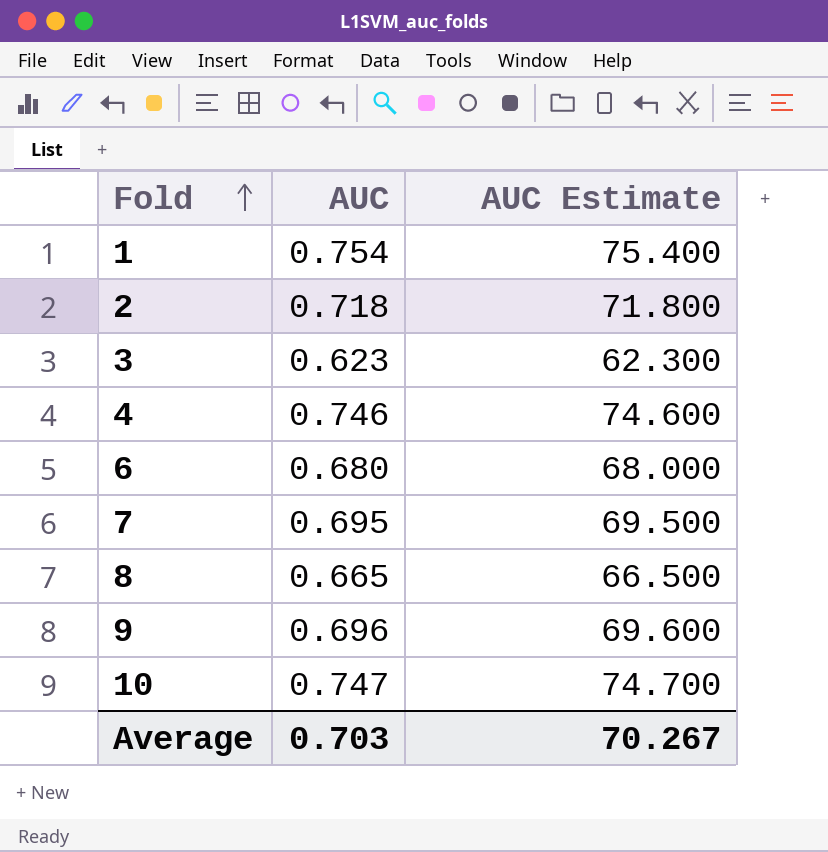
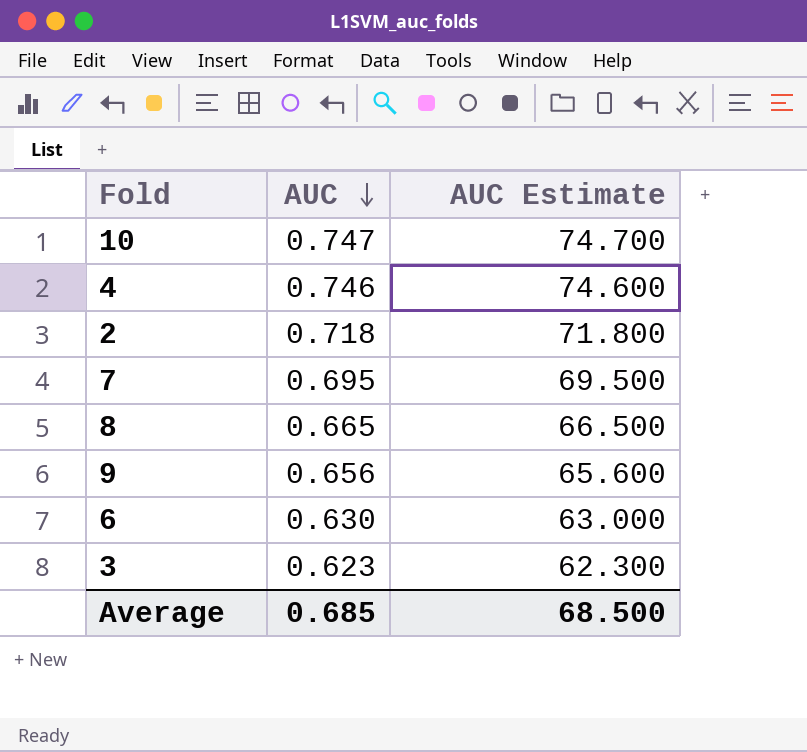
row order: Fold ascending -> AUC descending
row 1: 0.754 | 75.400 -> none
9 | AUC: 0.696 -> 0.656
9 | AUC Estimate: 69.600 -> 65.600
6 | AUC: 0.680 -> 0.630
6 | AUC Estimate: 68.000 -> 63.000
Average | AUC: 0.703 -> 0.685
Average | AUC Estimate: 70.267 -> 68.500

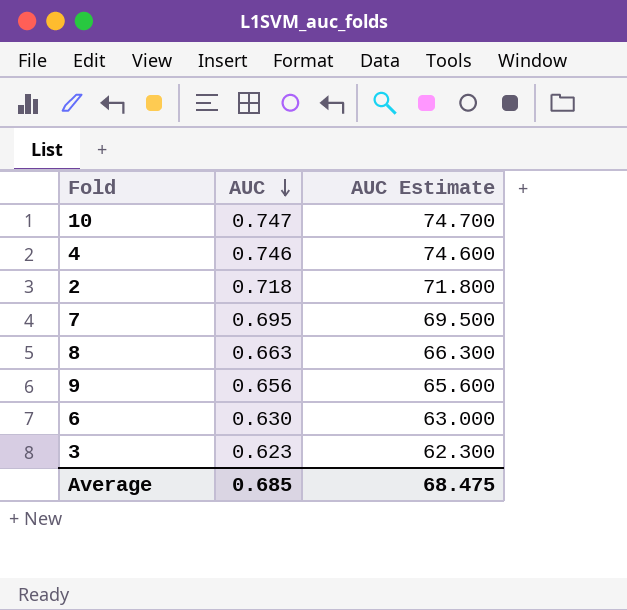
8 | AUC: 0.665 -> 0.663
8 | AUC Estimate: 66.500 -> 66.300
Average | AUC Estimate: 68.500 -> 68.475

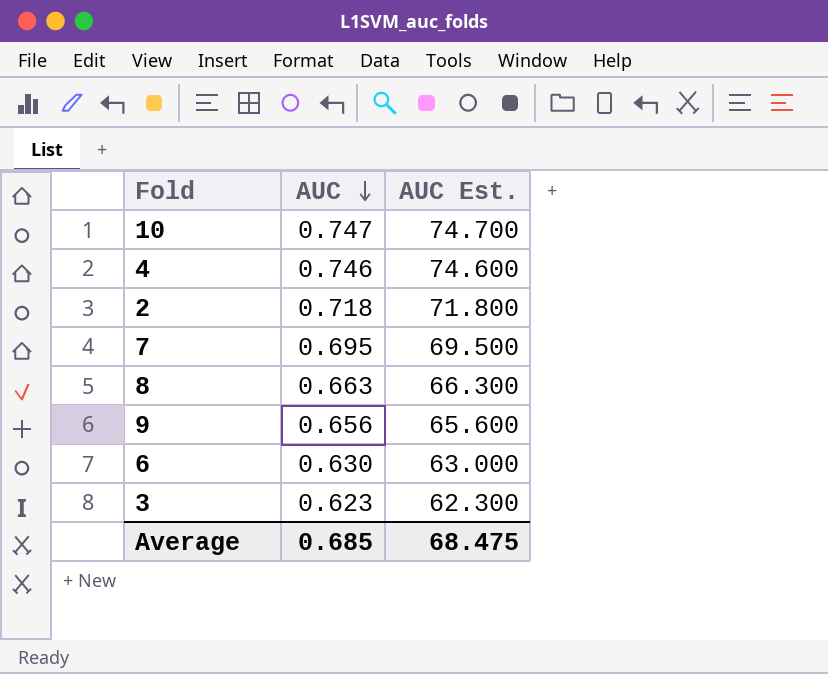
column name: AUC Estimate -> AUC Est.

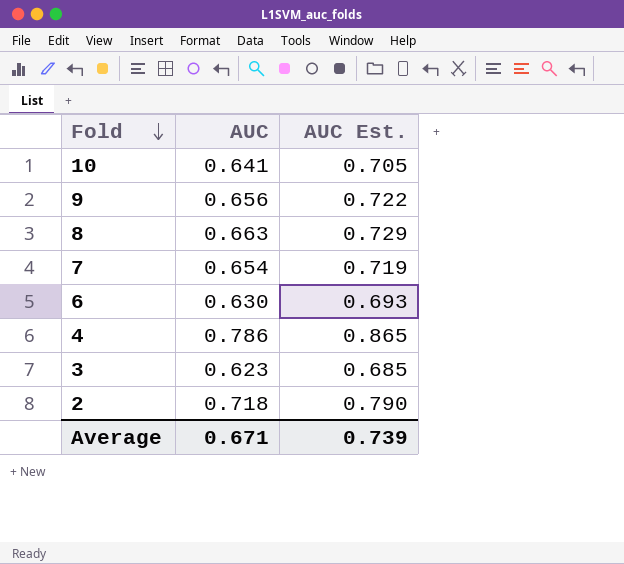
row order: AUC descending -> Fold descending
column AUC Est. | formula: [AUC] * 100 -> [AUC] * 1.1
10 | AUC: 0.747 -> 0.641
7 | AUC: 0.695 -> 0.654
4 | AUC: 0.746 -> 0.786
Average | AUC: 0.685 -> 0.671
Average | AUC Est.: 68.475 -> 0.739

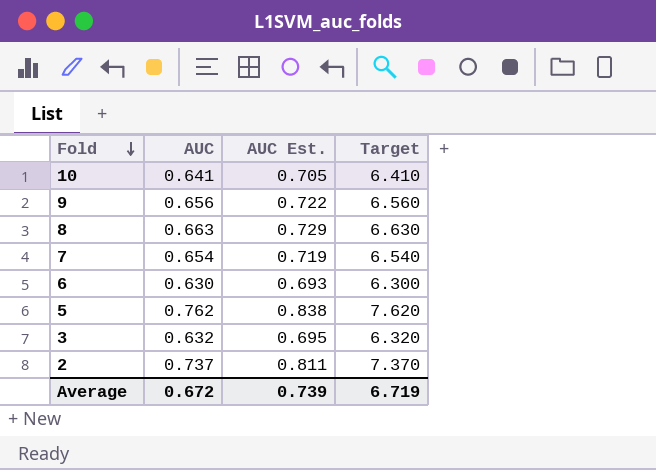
column Target | formula: none -> [AUC] * 10
row 4: 0.786 | 0.865 -> none
row 5: none -> 0.762 | 0.838 | 7.620
3 | AUC: 0.623 -> 0.632
3 | AUC Est.: 0.685 -> 0.695
2 | AUC: 0.718 -> 0.737
2 | AUC Est.: 0.790 -> 0.811
Average | AUC: 0.671 -> 0.672

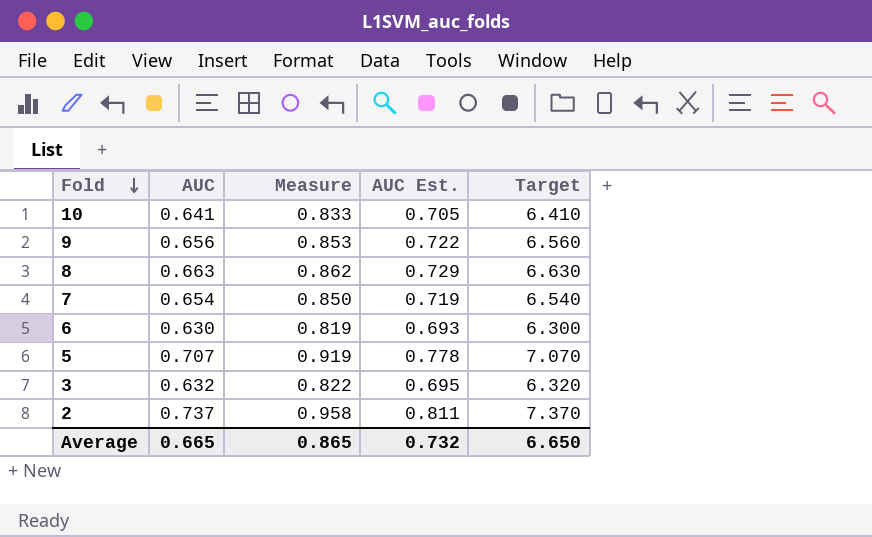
column Measure | formula: none -> [AUC] * 1.3
5 | AUC: 0.762 -> 0.707
5 | AUC Est.: 0.838 -> 0.778
5 | Target: 7.620 -> 7.070
Average | AUC: 0.672 -> 0.665
Average | AUC Est.: 0.739 -> 0.732
Average | Target: 6.719 -> 6.650

